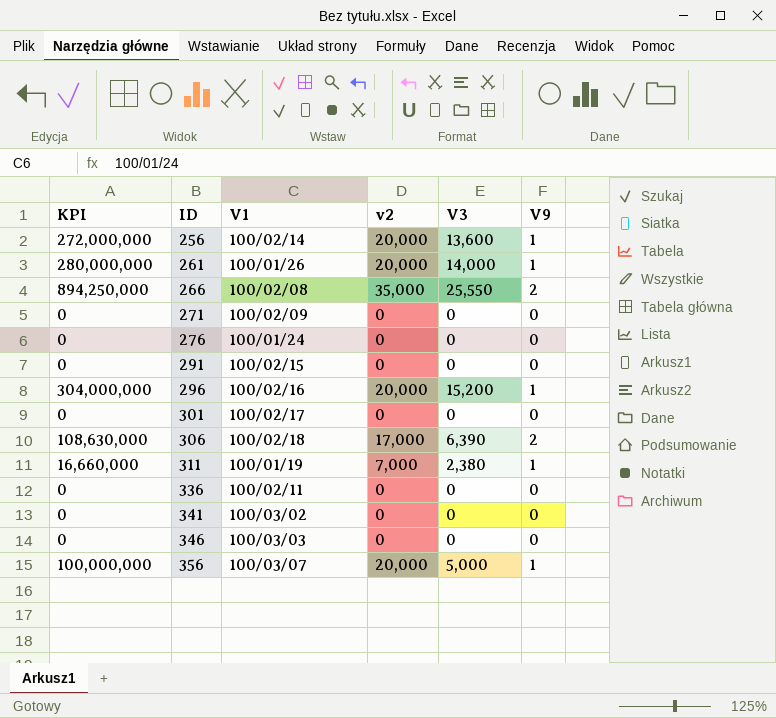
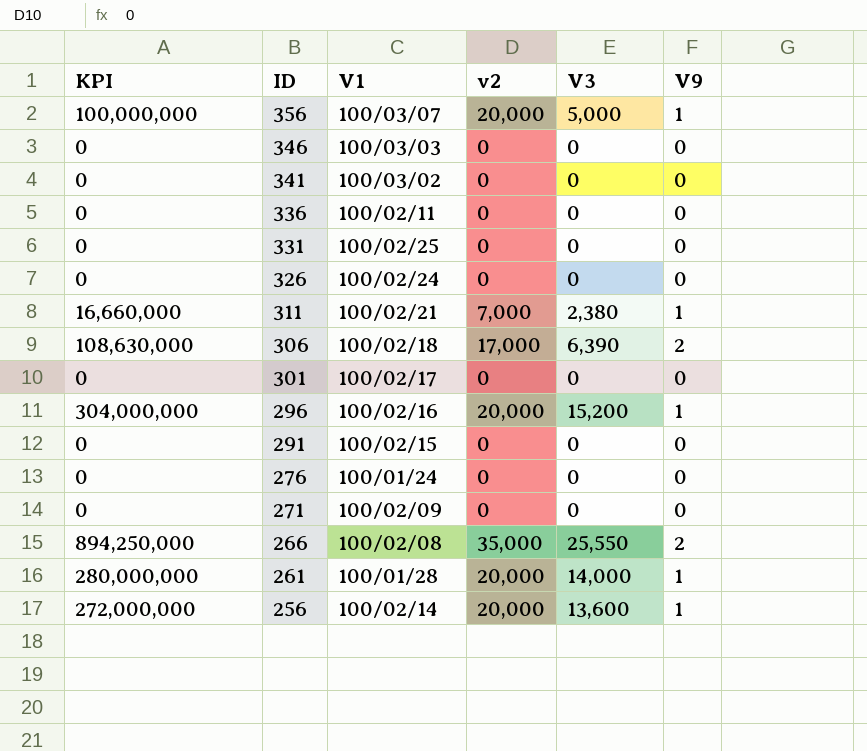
row order: ID ascending -> ID descending
row 331: none -> 0 | 100/02/25 | 0 | 0 | 0
row 326: none -> 0 | 100/02/24 | 0 | 0 | 0
311 | V1: 100/01/19 -> 100/02/21
261 | V1: 100/01/26 -> 100/01/28

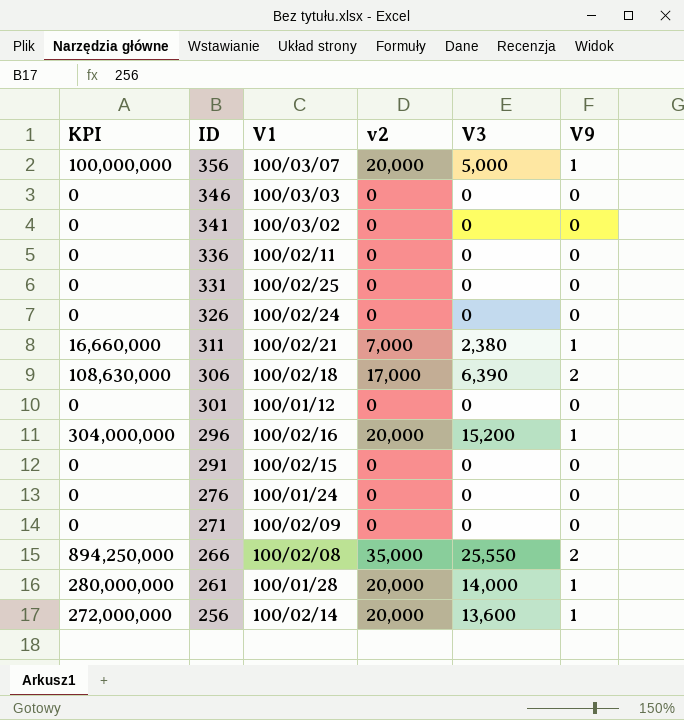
301 | V1: 100/02/17 -> 100/01/12

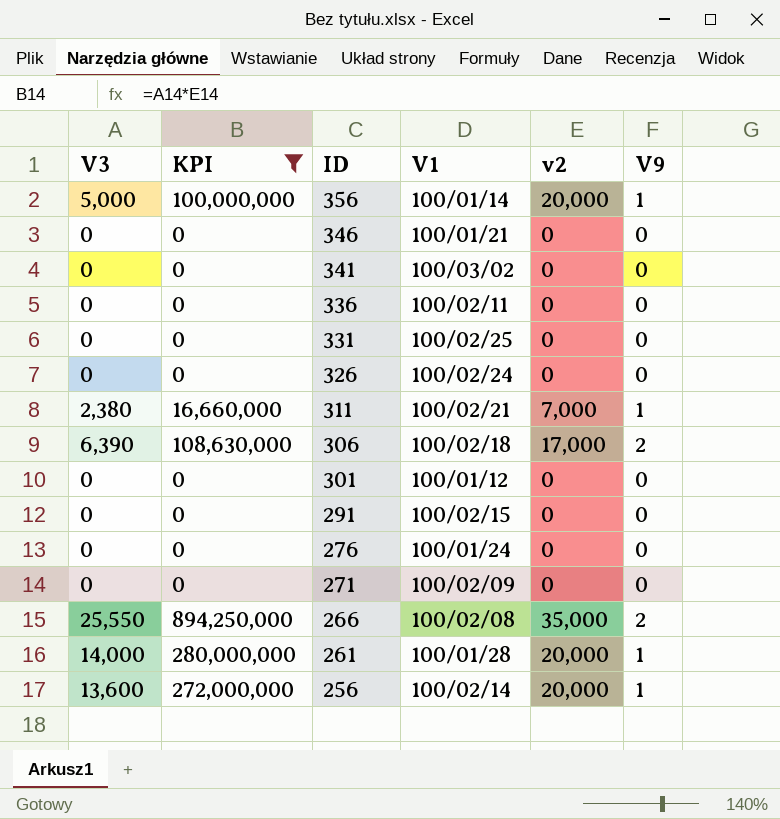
filter: none -> KPI != 304,000,000
column V3 | position: 5 -> 1
356 | V1: 100/03/07 -> 100/01/14
346 | V1: 100/03/03 -> 100/01/21

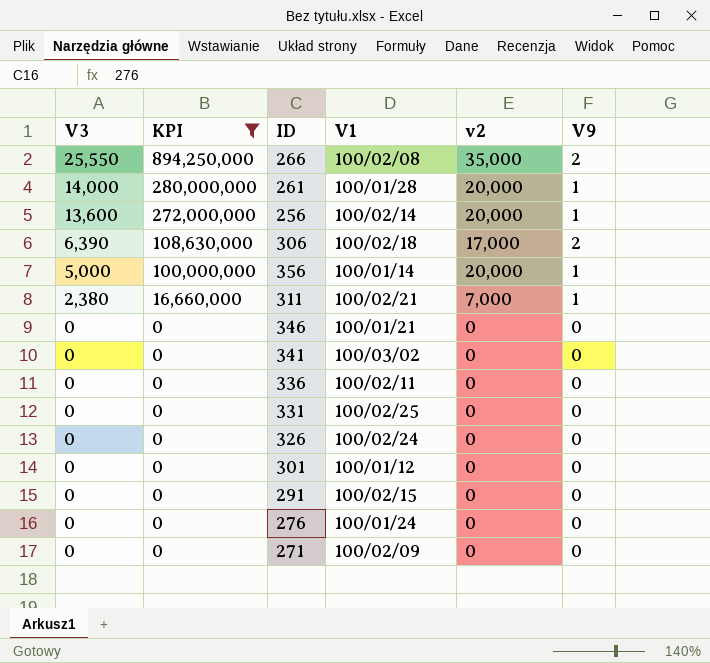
row order: ID descending -> V3 descending

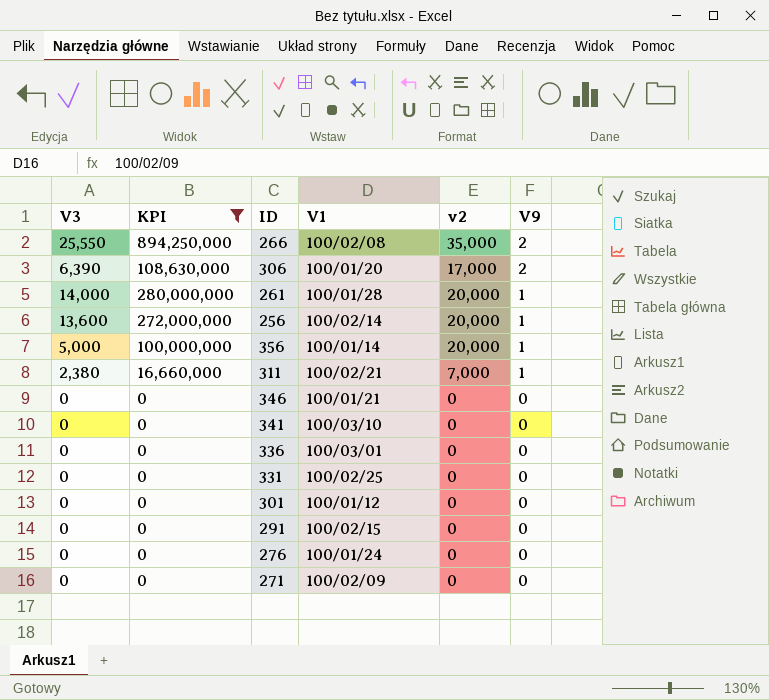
row order: V3 descending -> V9 descending
row 326: 0 | 0 | 100/02/24 | 0 | 0 -> none
306 | V1: 100/02/18 -> 100/01/20
341 | V1: 100/03/02 -> 100/03/10
336 | V1: 100/02/11 -> 100/03/01

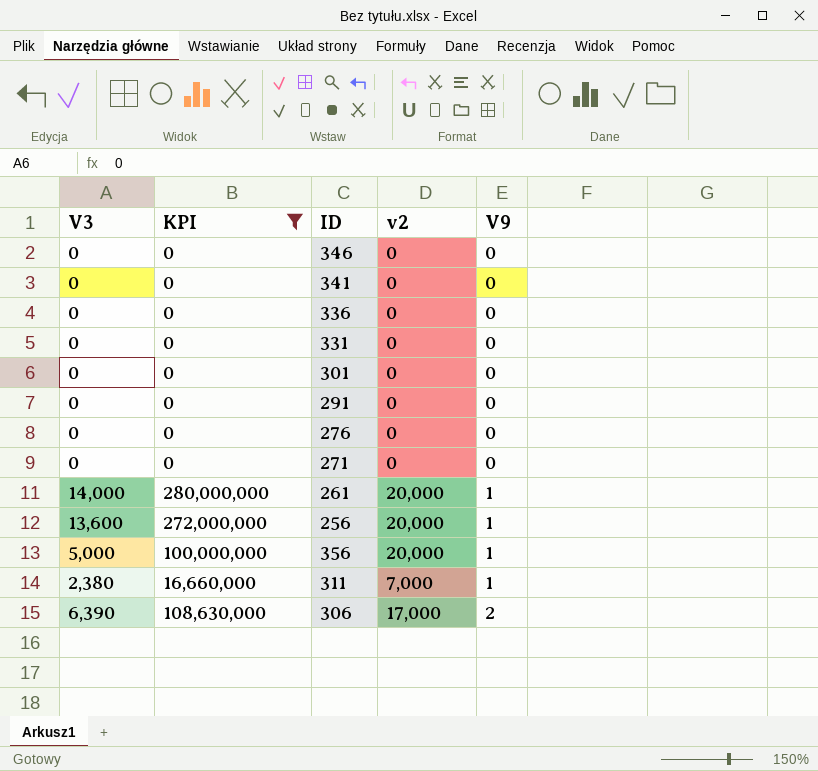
row order: V9 descending -> V9 ascending
column V1 | position: 4 -> none
row 266: 25,550 | 894,250,000 | 100/02/08 | 35,000 | 2 -> none

